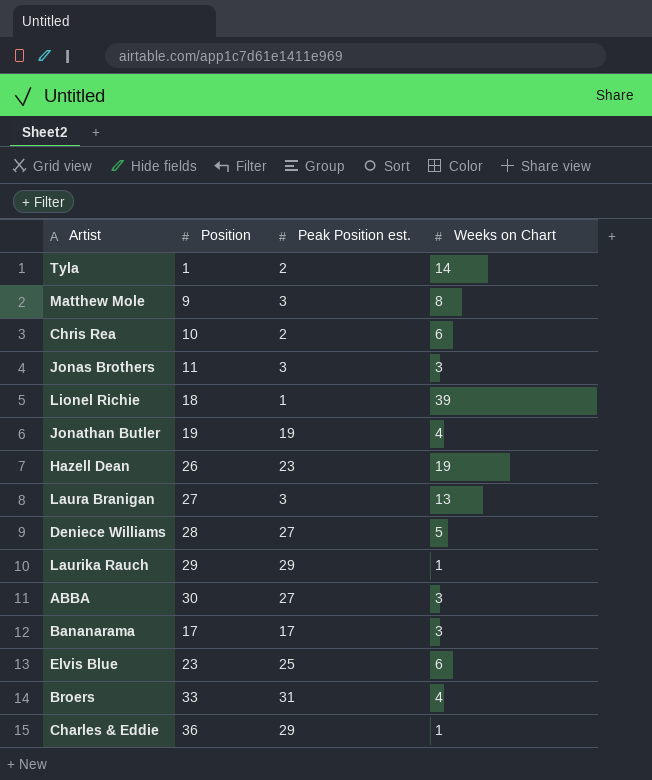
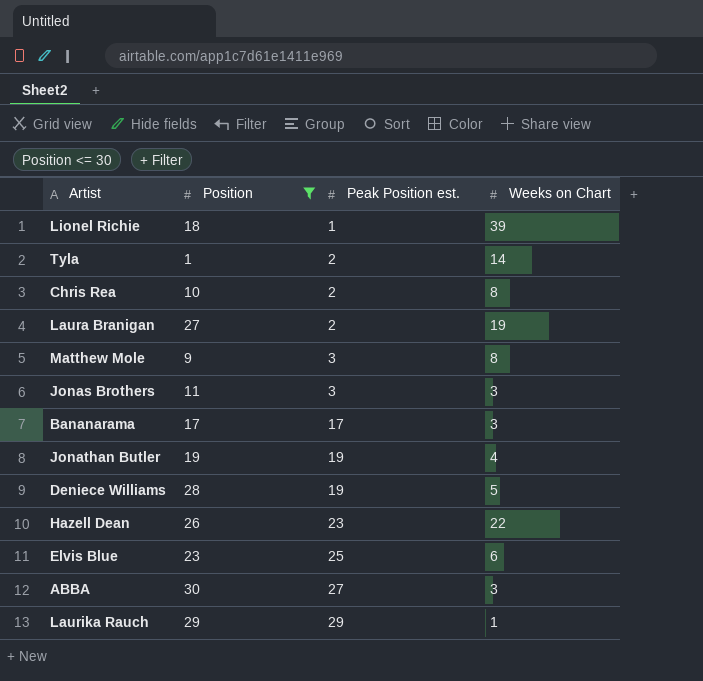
filter: none -> Position <= 30
row order: none -> Peak Position est. ascending
Chris Rea | Weeks on Chart: 6 -> 8
Laura Branigan | Peak Position est.: 3 -> 2
Laura Branigan | Weeks on Chart: 13 -> 19
Deniece Williams | Peak Position est.: 27 -> 19
Hazell Dean | Weeks on Chart: 19 -> 22

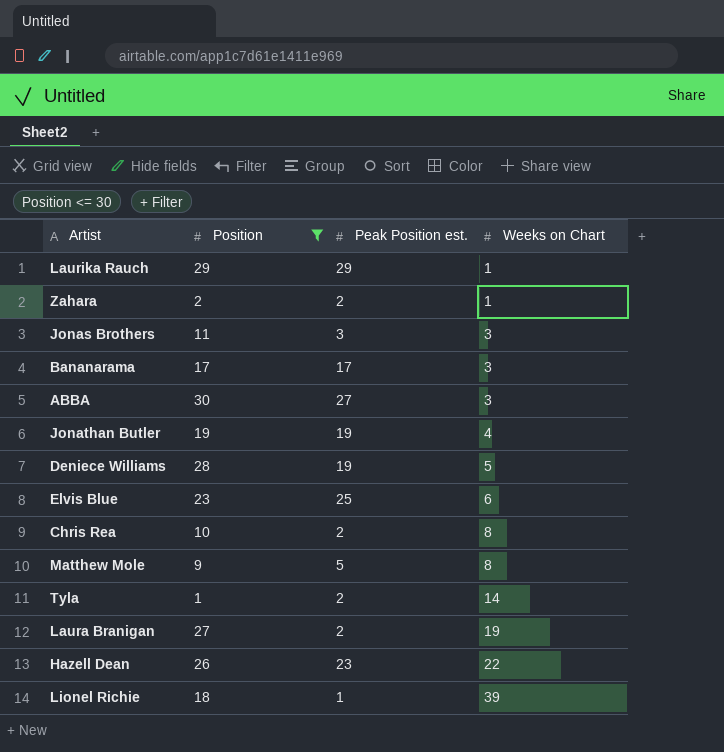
row order: Peak Position est. ascending -> Weeks on Chart ascending
row Zahara: none -> 2 | 2 | 1
Matthew Mole | Peak Position est.: 3 -> 5

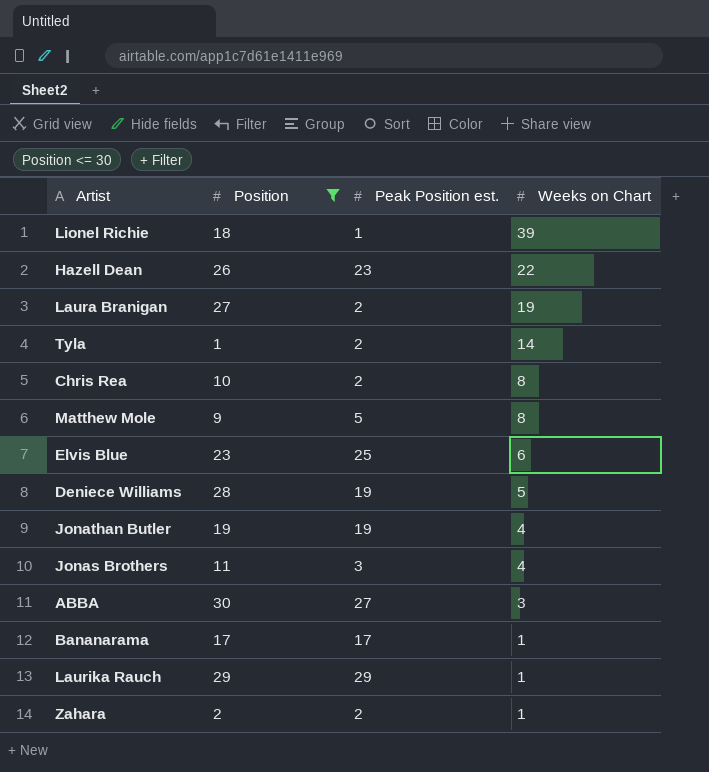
row order: Weeks on Chart ascending -> Weeks on Chart descending
Jonas Brothers | Weeks on Chart: 3 -> 4
Bananarama | Weeks on Chart: 3 -> 1

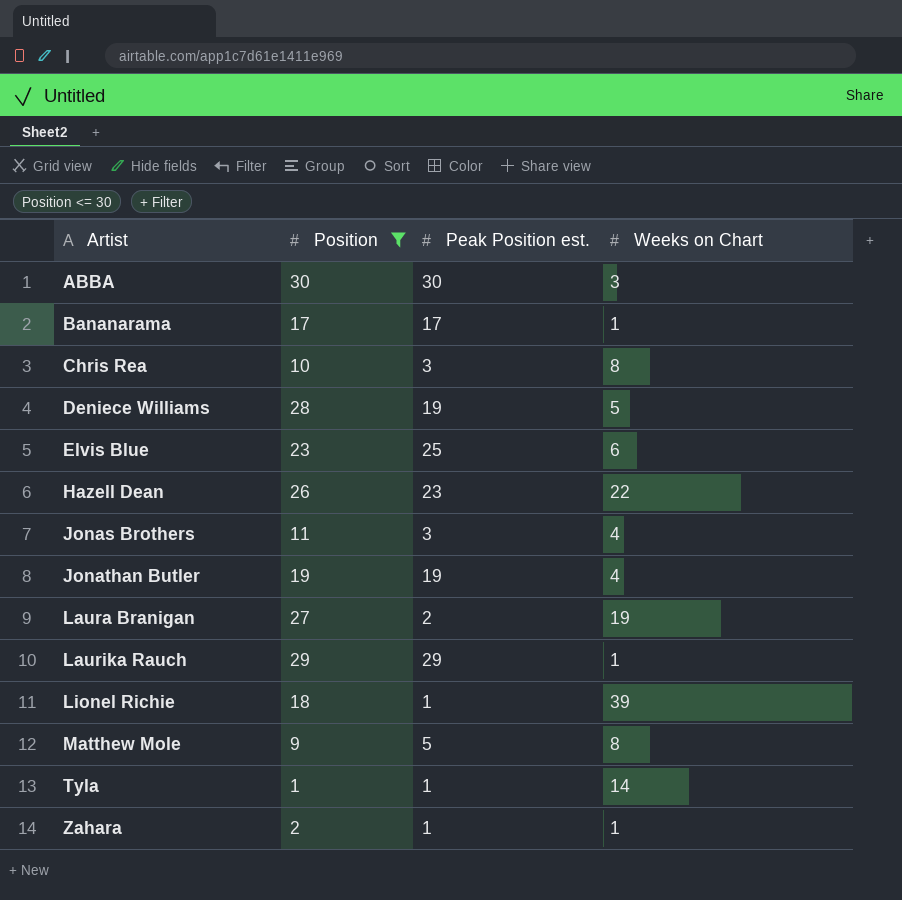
row order: Weeks on Chart descending -> Artist ascending
ABBA | Peak Position est.: 27 -> 30
Chris Rea | Peak Position est.: 2 -> 3
Tyla | Peak Position est.: 2 -> 1
Zahara | Peak Position est.: 2 -> 1

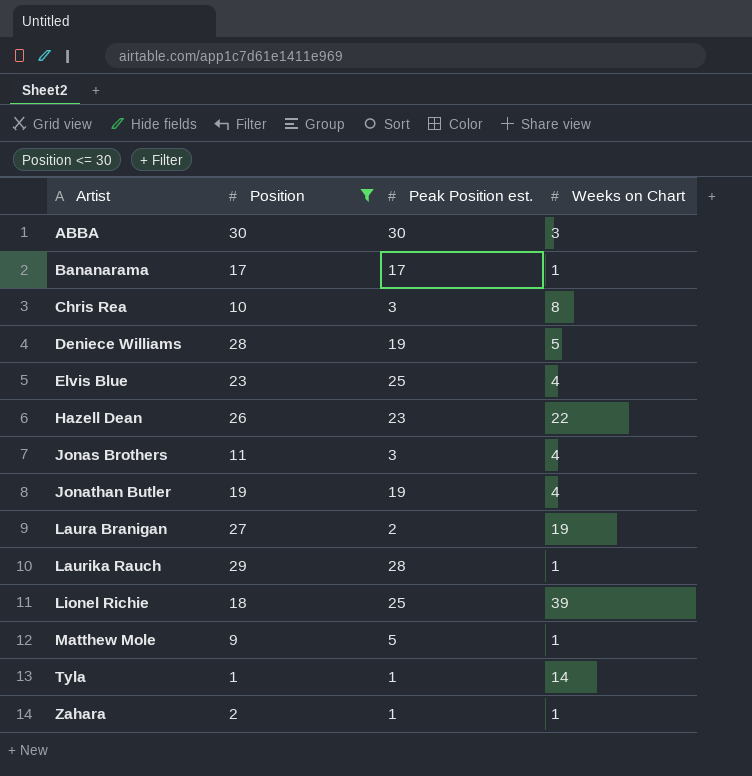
Elvis Blue | Weeks on Chart: 6 -> 4
Laurika Rauch | Peak Position est.: 29 -> 28
Lionel Richie | Peak Position est.: 1 -> 25
Matthew Mole | Weeks on Chart: 8 -> 1

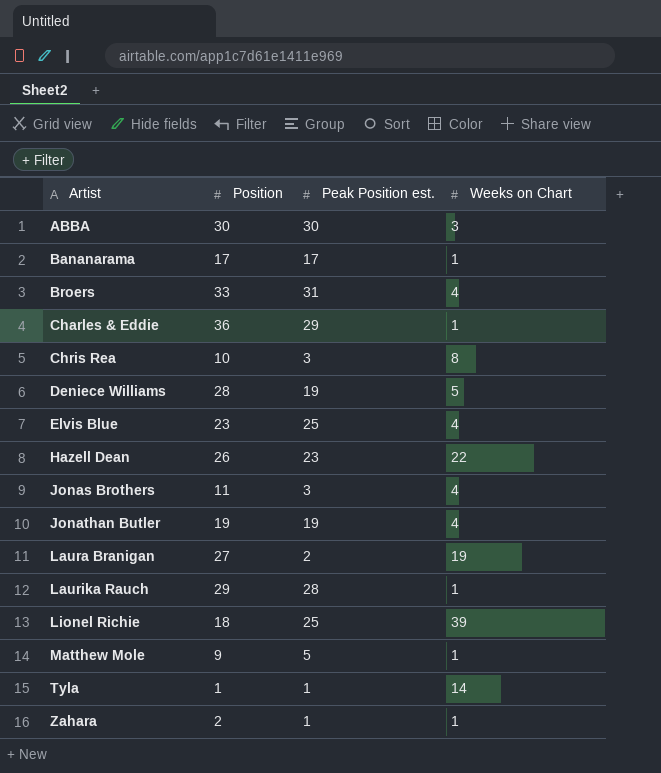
filter: Position <= 30 -> none

